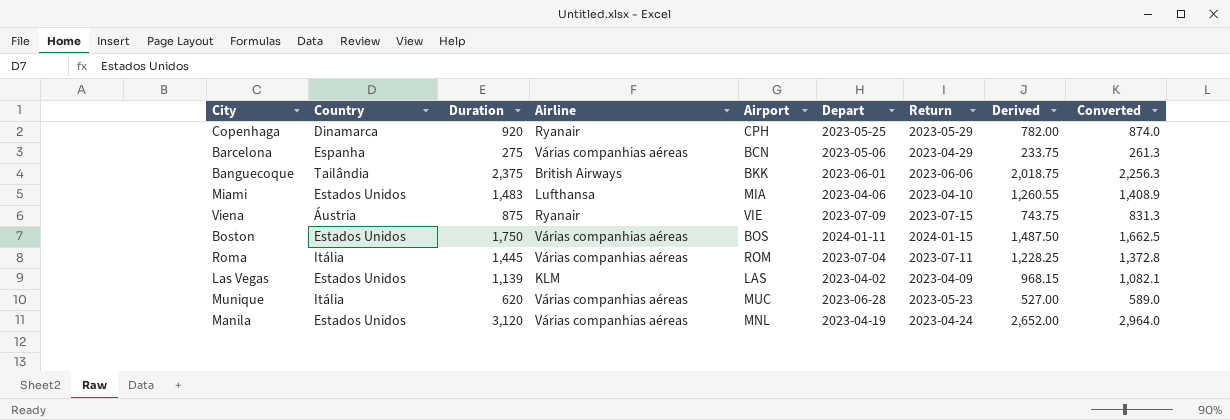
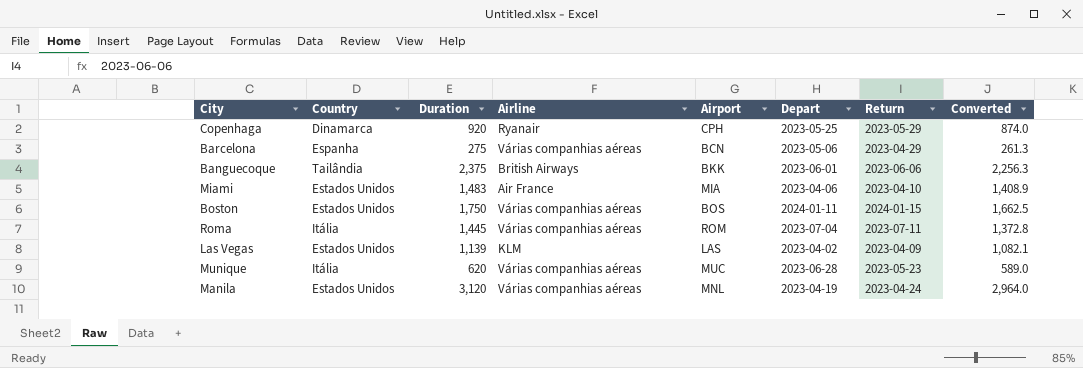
column Derived | formula: [Duration] * 0.85 -> none
row Viena: Áustria | 875 | Ryanair | VIE | 2023-07-09 | 2023-07-15 | 743.75 | 831.3 -> none
Miami | Airline: Lufthansa -> Air France

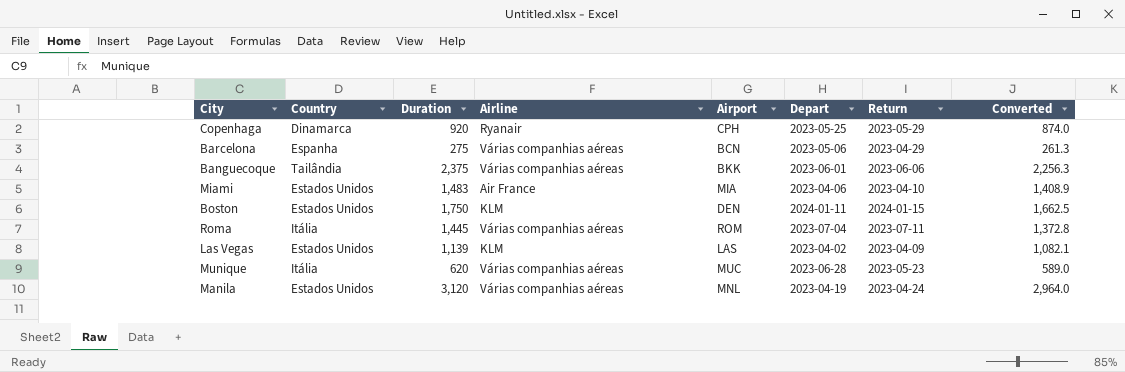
Banguecoque | Airline: British Airways -> Várias companhias aéreas
Boston | Airline: Várias companhias aéreas -> KLM
Boston | Airport: BOS -> DEN

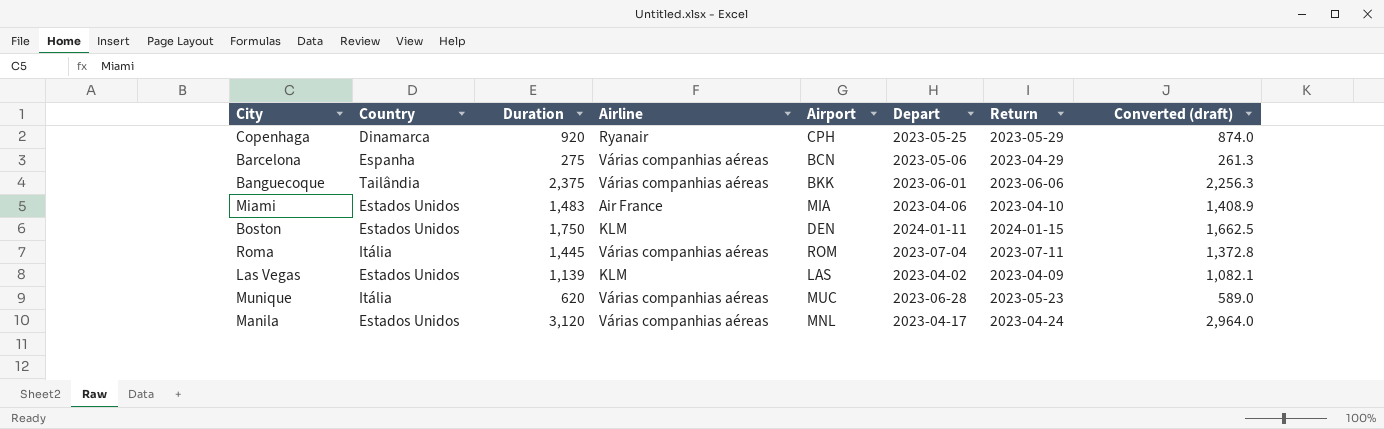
column name: Converted -> Converted (draft)
Manila | Depart: 2023-04-19 -> 2023-04-17

